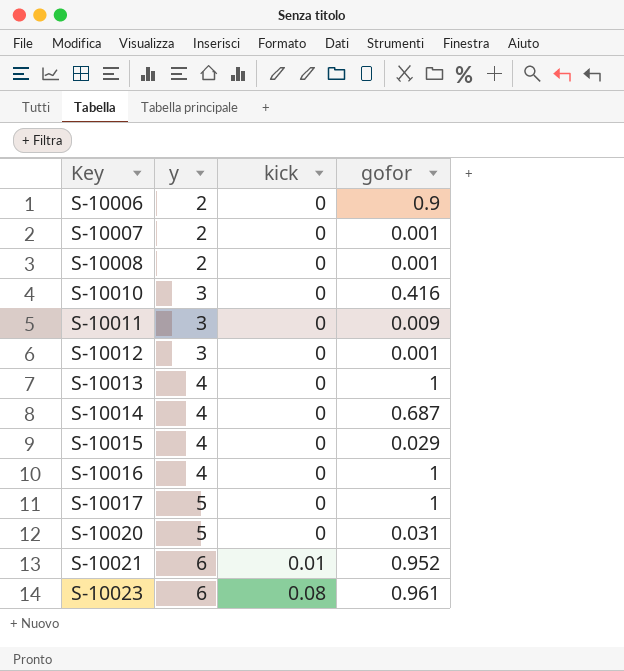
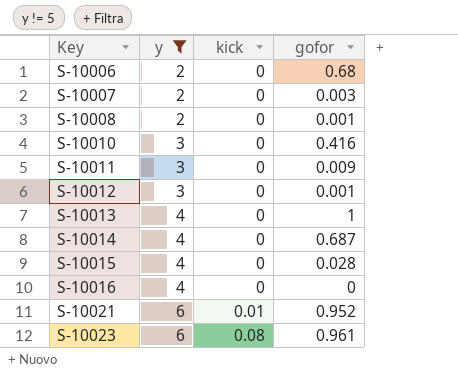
filter: none -> y != 5
S-10006 | gofor: 0.9 -> 0.68
S-10007 | gofor: 0.001 -> 0.003
S-10015 | gofor: 0.029 -> 0.028
S-10016 | gofor: 1 -> 0

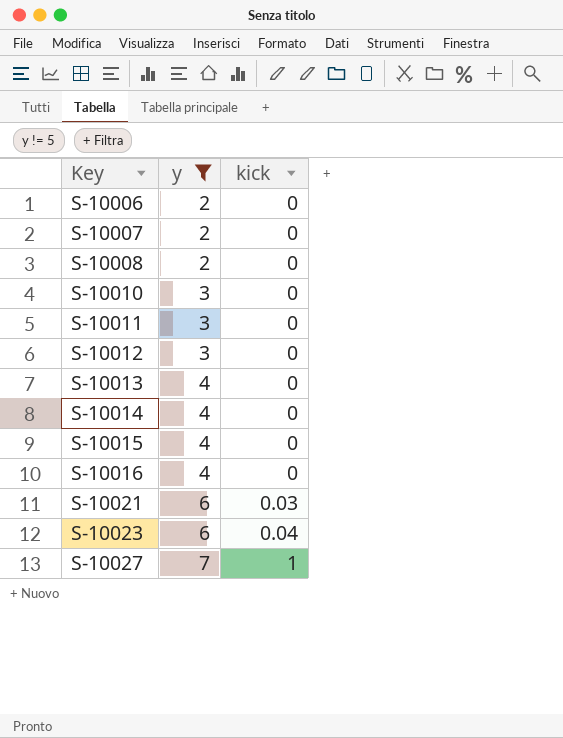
column gofor | position: 4 -> none
S-10021 | kick: 0.01 -> 0.03
S-10023 | kick: 0.08 -> 0.04
row S-10027: none -> 7 | 1

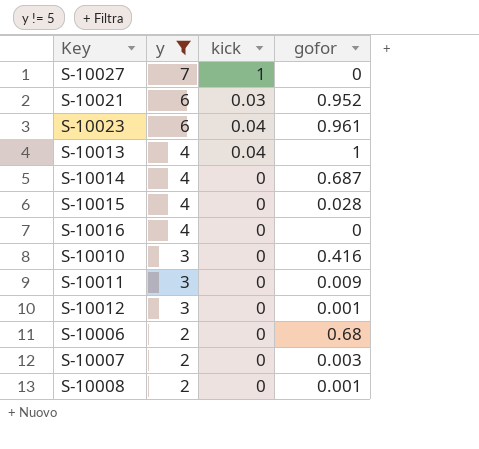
row order: Key ascending -> y descending
column gofor | position: none -> 4
S-10013 | kick: 0 -> 0.04

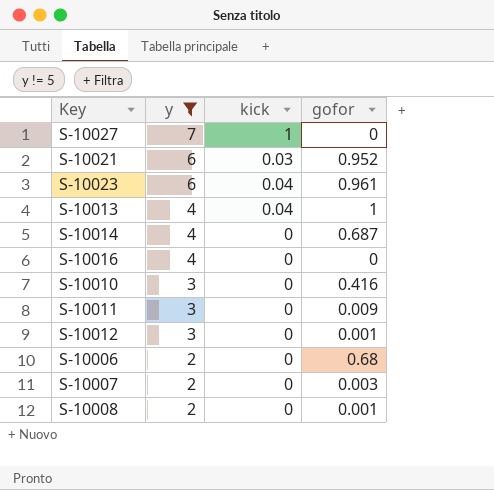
row S-10015: 4 | 0 | 0.028 -> none

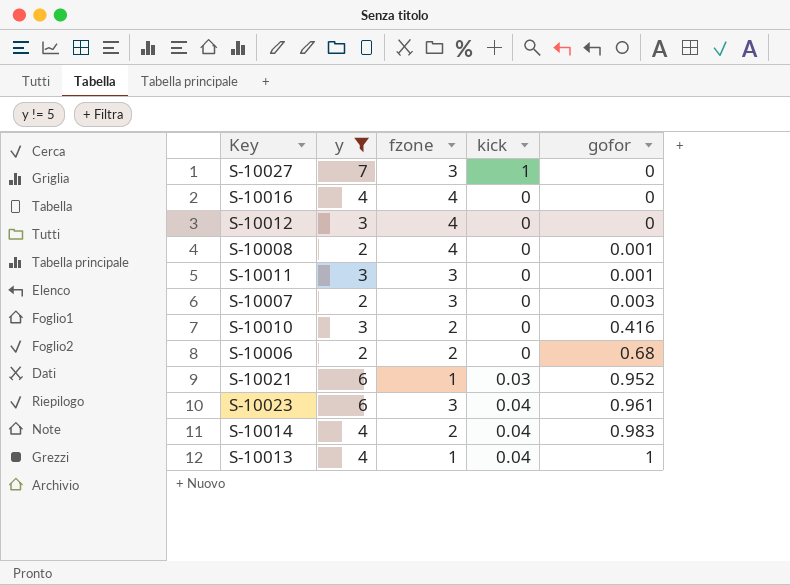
row order: y descending -> gofor ascending
column fzone | position: none -> 3
S-10012 | gofor: 0.001 -> 0
S-10011 | gofor: 0.009 -> 0.001
S-10014 | kick: 0 -> 0.04
S-10014 | gofor: 0.687 -> 0.983

